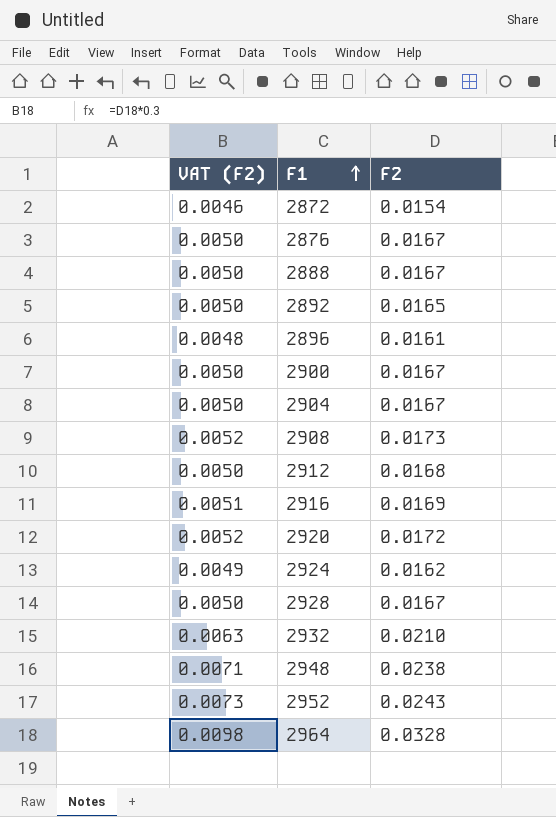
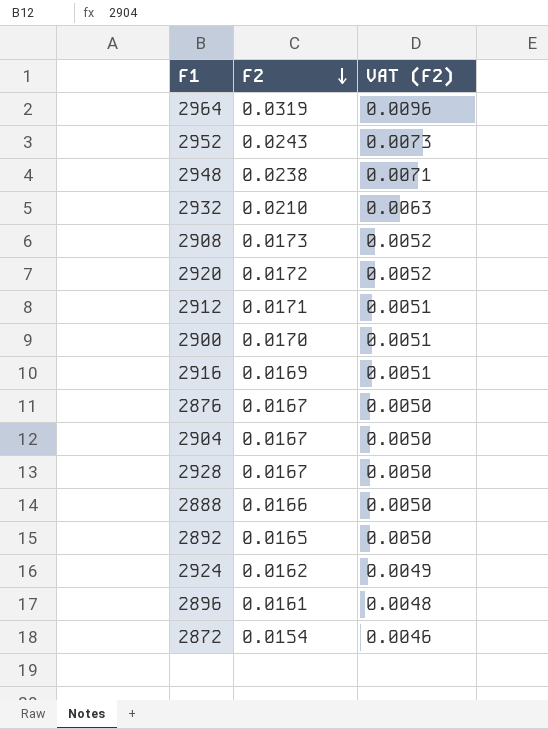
row order: F1 ascending -> F2 descending
column VAT (F2) | position: 1 -> 3
2964 | F2: 0.0328 -> 0.0319
2964 | VAT (F2): 0.0098 -> 0.0096
2912 | F2: 0.0168 -> 0.0171
2912 | VAT (F2): 0.0050 -> 0.0051
2900 | F2: 0.0167 -> 0.0170
2900 | VAT (F2): 0.0050 -> 0.0051
2888 | F2: 0.0167 -> 0.0166

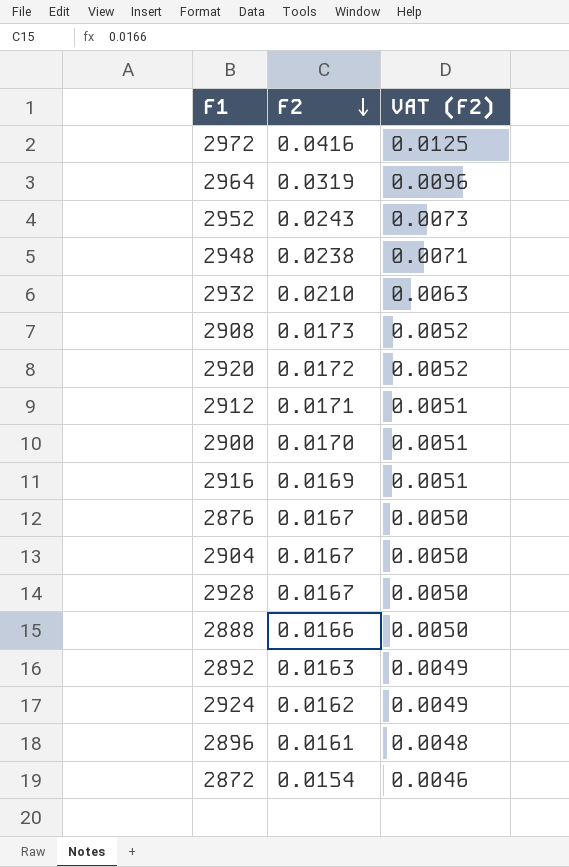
row 2972: none -> 0.0416 | 0.0125
2892 | F2: 0.0165 -> 0.0163
2892 | VAT (F2): 0.0050 -> 0.0049

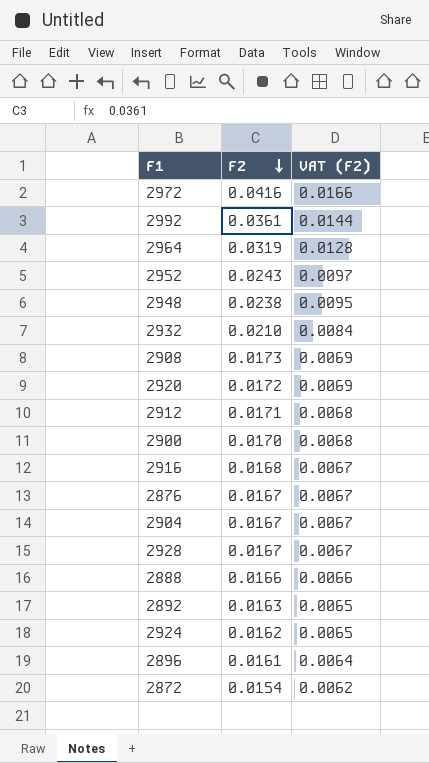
column VAT (F2) | formula: [F2] * 0.3 -> [F2] * 0.4
row 2992: none -> 0.0361 | 0.0144
2916 | F2: 0.0169 -> 0.0168

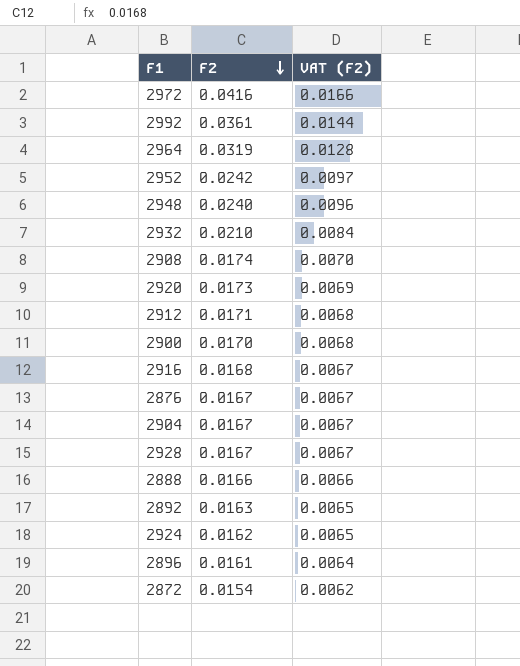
2952 | F2: 0.0243 -> 0.0242
2948 | F2: 0.0238 -> 0.0240
2948 | VAT (F2): 0.0095 -> 0.0096
2908 | F2: 0.0173 -> 0.0174
2908 | VAT (F2): 0.0069 -> 0.0070
2920 | F2: 0.0172 -> 0.0173

